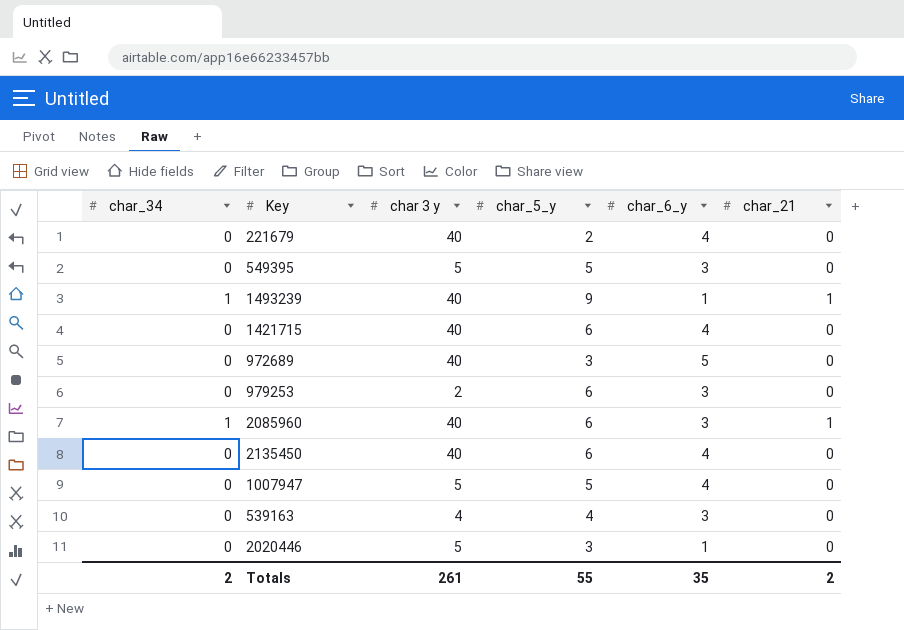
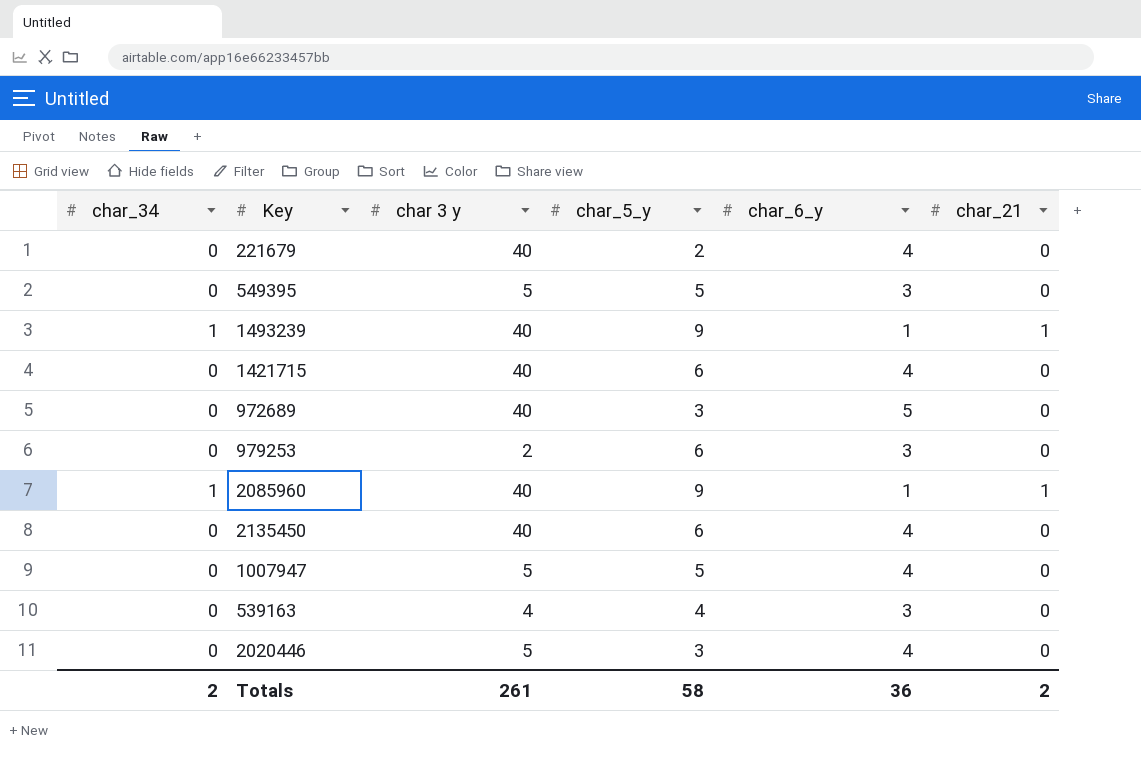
2085960 | char_5_y: 6 -> 9
2085960 | char_6_y: 3 -> 1
2020446 | char_6_y: 1 -> 4
Totals | char_5_y: 55 -> 58
Totals | char_6_y: 35 -> 36

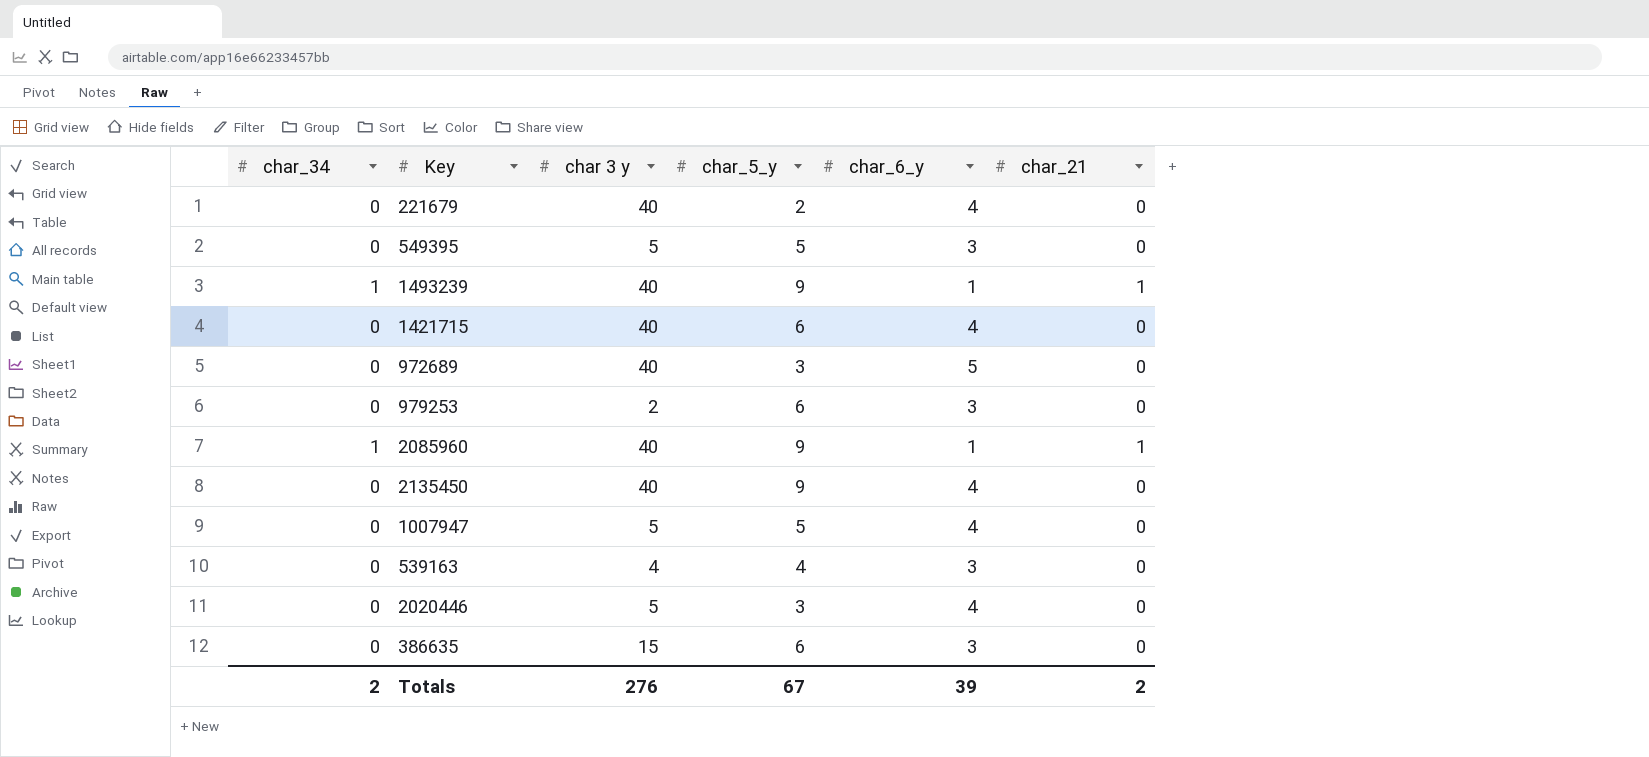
2135450 | char_5_y: 6 -> 9
row 386635: none -> 0 | 15 | 6 | 3 | 0
Totals | char 3 y: 261 -> 276
Totals | char_5_y: 58 -> 67
Totals | char_6_y: 36 -> 39

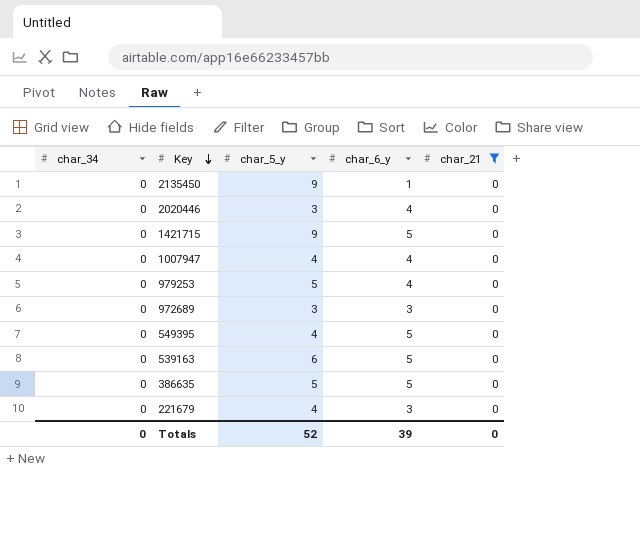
filter: none -> char_21 = 0
row order: none -> Key descending
column char 3 y | position: 3 -> none
2135450 | char_6_y: 4 -> 1
1421715 | char_5_y: 6 -> 9
1421715 | char_6_y: 4 -> 5
1007947 | char_5_y: 5 -> 4
979253 | char_5_y: 6 -> 5
979253 | char_6_y: 3 -> 4
972689 | char_6_y: 5 -> 3
549395 | char_5_y: 5 -> 4
549395 | char_6_y: 3 -> 5
539163 | char_5_y: 4 -> 6
539163 | char_6_y: 3 -> 5
386635 | char_5_y: 6 -> 5
386635 | char_6_y: 3 -> 5
221679 | char_5_y: 2 -> 4
221679 | char_6_y: 4 -> 3
Totals | char_34: 2 -> 0
Totals | char_5_y: 67 -> 52
Totals | char_21: 2 -> 0

